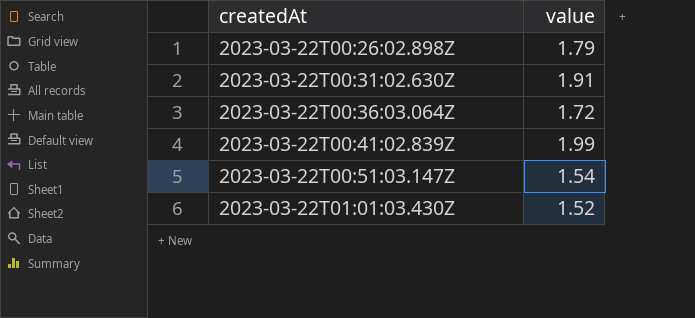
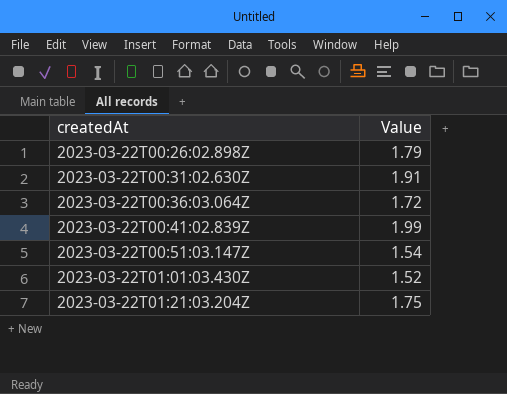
column name: value -> Value
row 2023-03-22T01:21:03.204Z: none -> 1.75

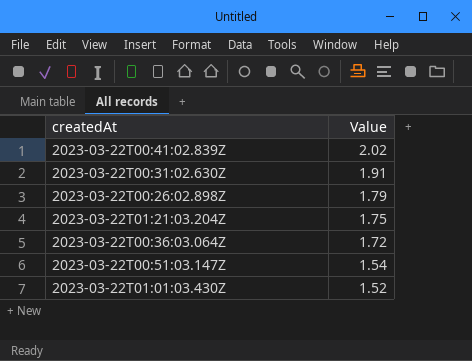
row order: createdAt ascending -> Value descending
2023-03-22T00:41:02.839Z | Value: 1.99 -> 2.02

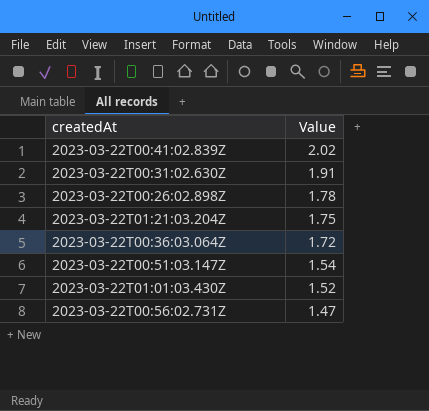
2023-03-22T00:26:02.898Z | Value: 1.79 -> 1.78
row 2023-03-22T00:56:02.731Z: none -> 1.47

